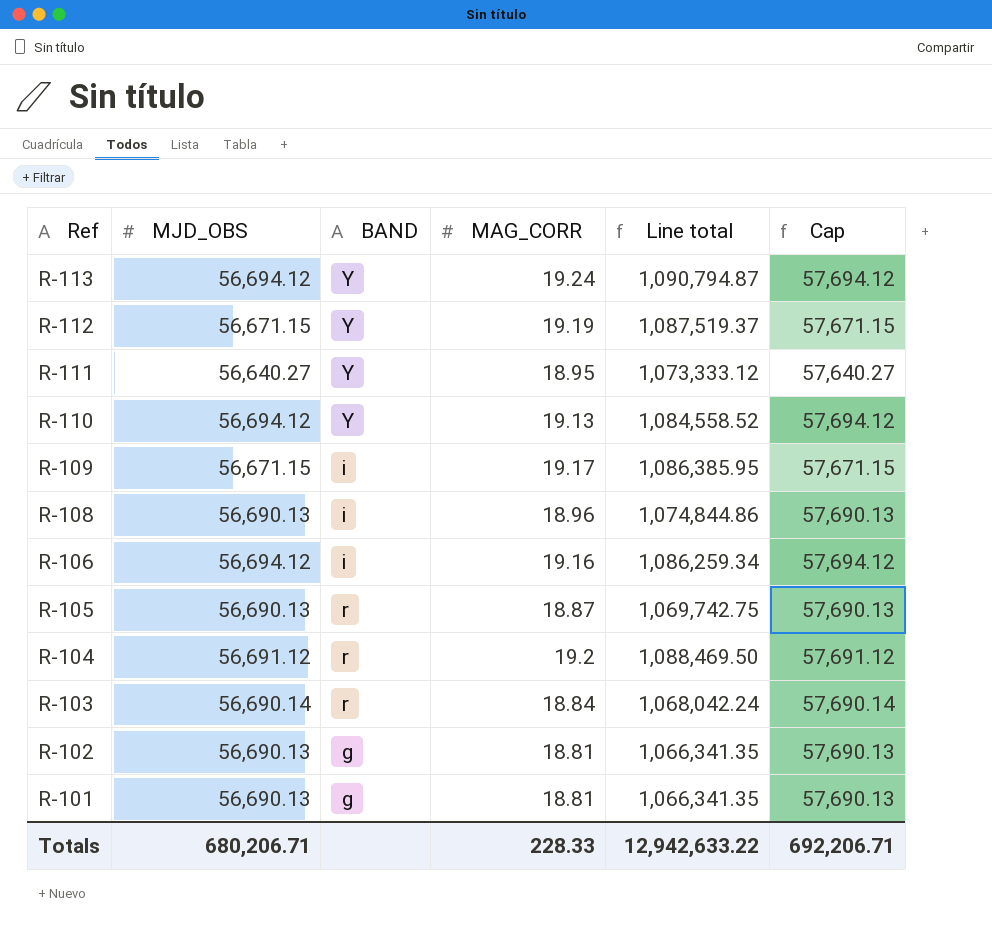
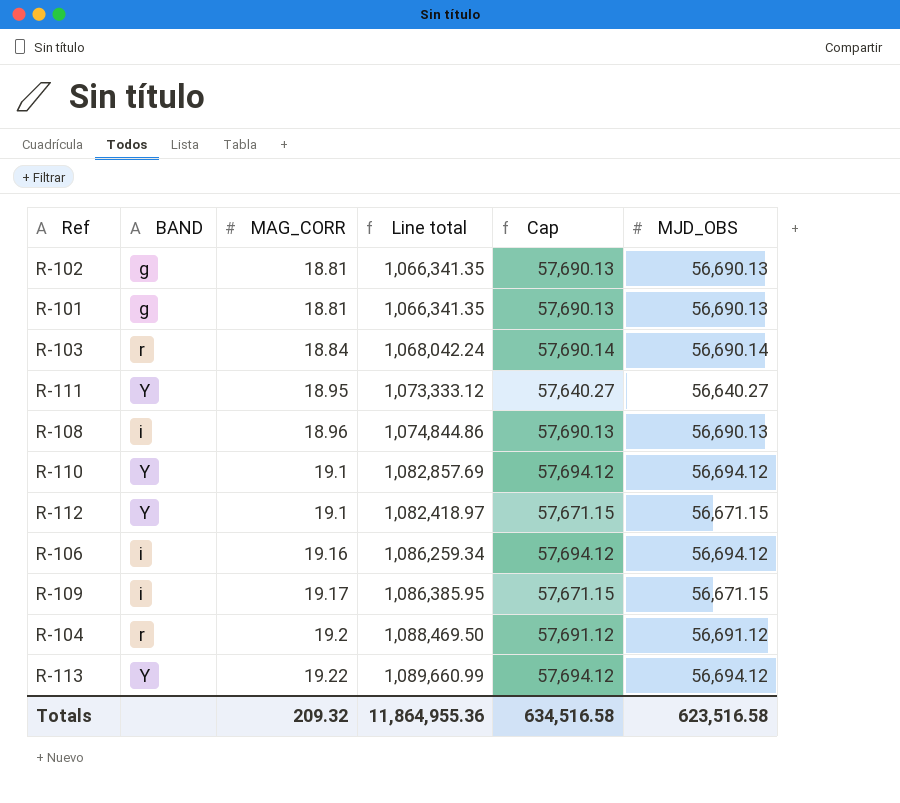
row order: Ref descending -> MAG_CORR ascending
column MJD_OBS | position: 2 -> 6
row R-105: 56,690.13 | r | 18.87 | 1,069,742.75 | 57,690.13 -> none
R-110 | MAG_CORR: 19.13 -> 19.1
R-110 | Line total: 1,084,558.52 -> 1,082,857.69
R-112 | MAG_CORR: 19.19 -> 19.1
R-112 | Line total: 1,087,519.37 -> 1,082,418.97
R-113 | MAG_CORR: 19.24 -> 19.22
R-113 | Line total: 1,090,794.87 -> 1,089,660.99
Totals | MAG_CORR: 228.33 -> 209.32
Totals | Line total: 12,942,633.22 -> 11,864,955.36
Totals | Cap: 692,206.71 -> 634,516.58
Totals | MJD_OBS: 680,206.71 -> 623,516.58

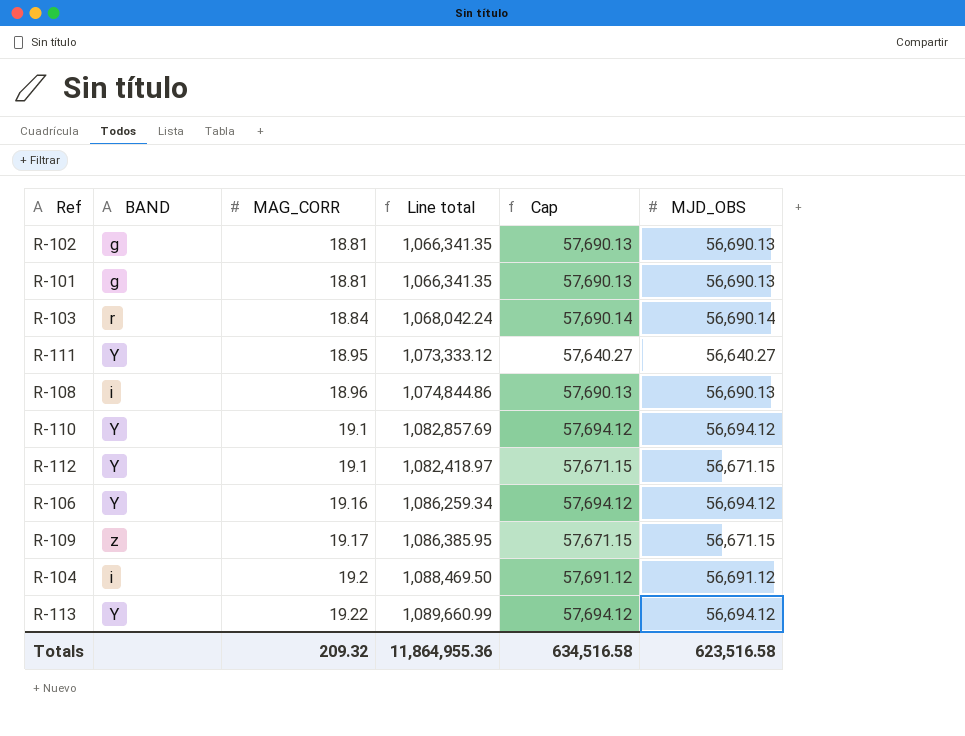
R-106 | BAND: i -> Y
R-109 | BAND: i -> z
R-104 | BAND: r -> i

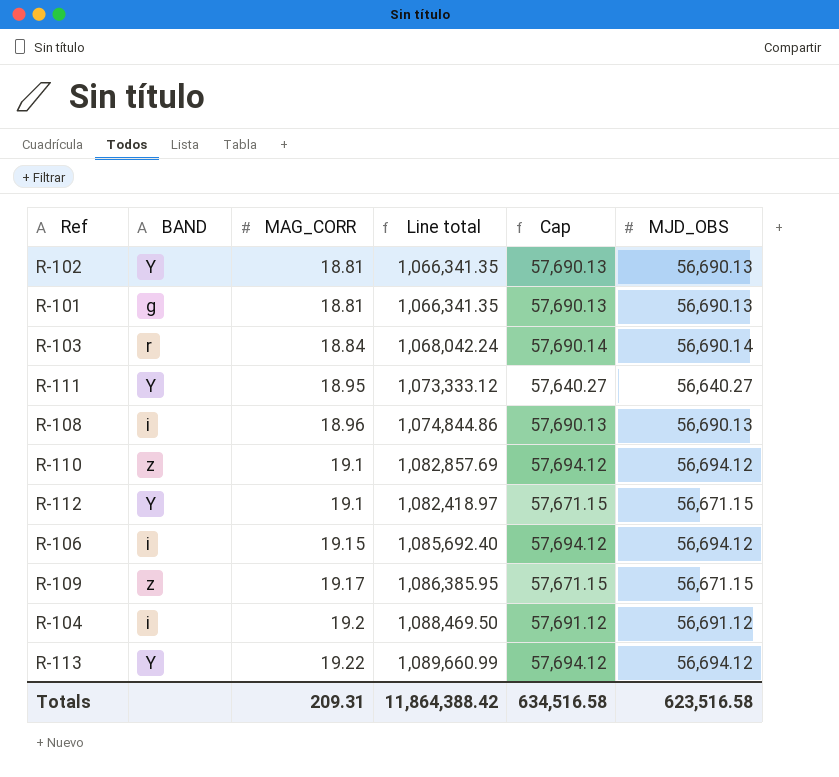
R-102 | BAND: g -> Y
R-110 | BAND: Y -> z
R-106 | BAND: Y -> i
R-106 | MAG_CORR: 19.16 -> 19.15
R-106 | Line total: 1,086,259.34 -> 1,085,692.40
Totals | MAG_CORR: 209.32 -> 209.31
Totals | Line total: 11,864,955.36 -> 11,864,388.42

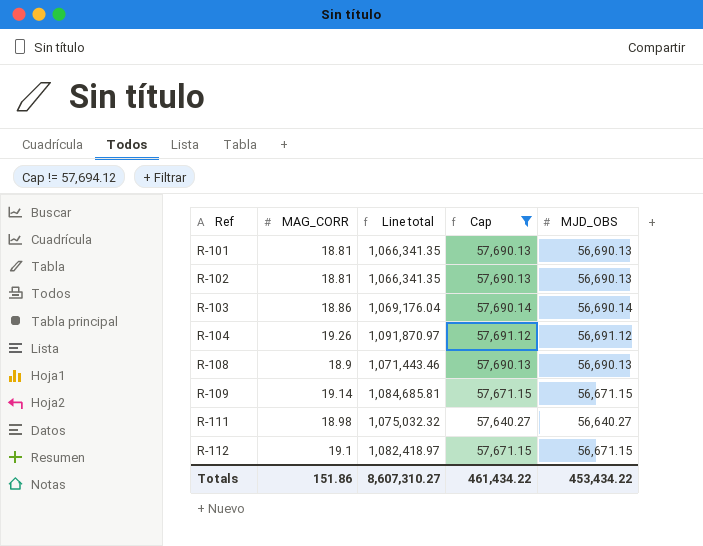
filter: none -> Cap != 57,694.12
row order: MAG_CORR ascending -> Ref ascending
column BAND | position: 2 -> none
R-103 | MAG_CORR: 18.84 -> 18.86
R-103 | Line total: 1,068,042.24 -> 1,069,176.04
R-104 | MAG_CORR: 19.2 -> 19.26
R-104 | Line total: 1,088,469.50 -> 1,091,870.97
R-108 | MAG_CORR: 18.96 -> 18.9
R-108 | Line total: 1,074,844.86 -> 1,071,443.46
R-109 | MAG_CORR: 19.17 -> 19.14
R-109 | Line total: 1,086,385.95 -> 1,084,685.81
R-111 | MAG_CORR: 18.95 -> 18.98
R-111 | Line total: 1,073,333.12 -> 1,075,032.32
Totals | MAG_CORR: 209.31 -> 151.86
Totals | Line total: 11,864,388.42 -> 8,607,310.27
Totals | Cap: 634,516.58 -> 461,434.22
Totals | MJD_OBS: 623,516.58 -> 453,434.22

